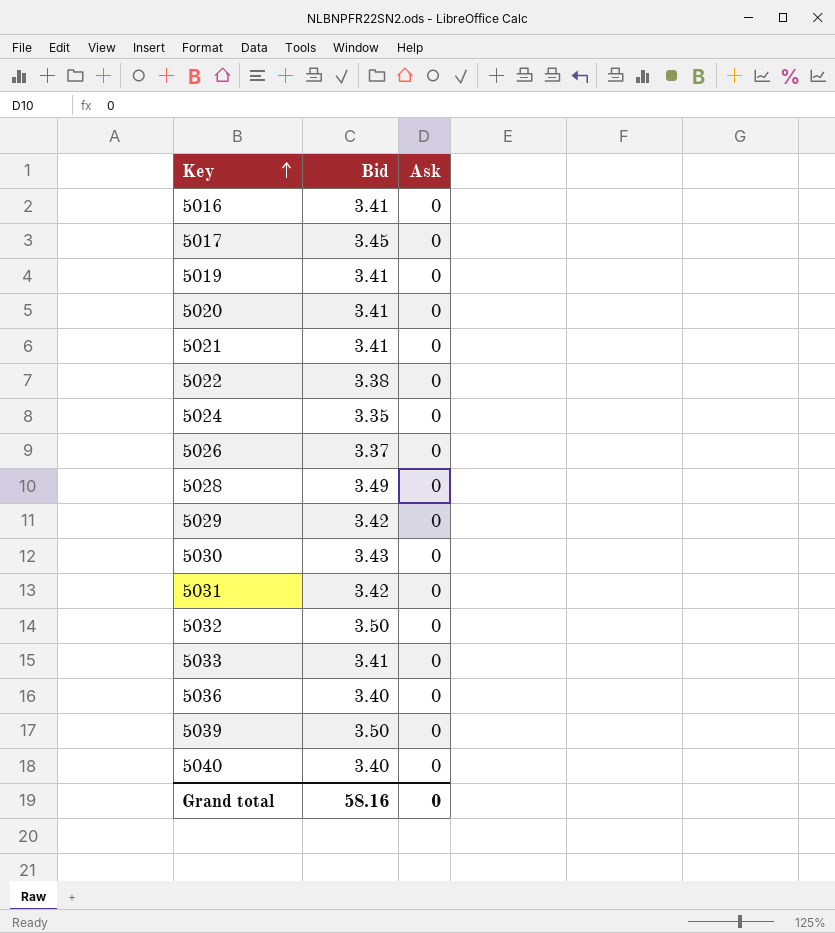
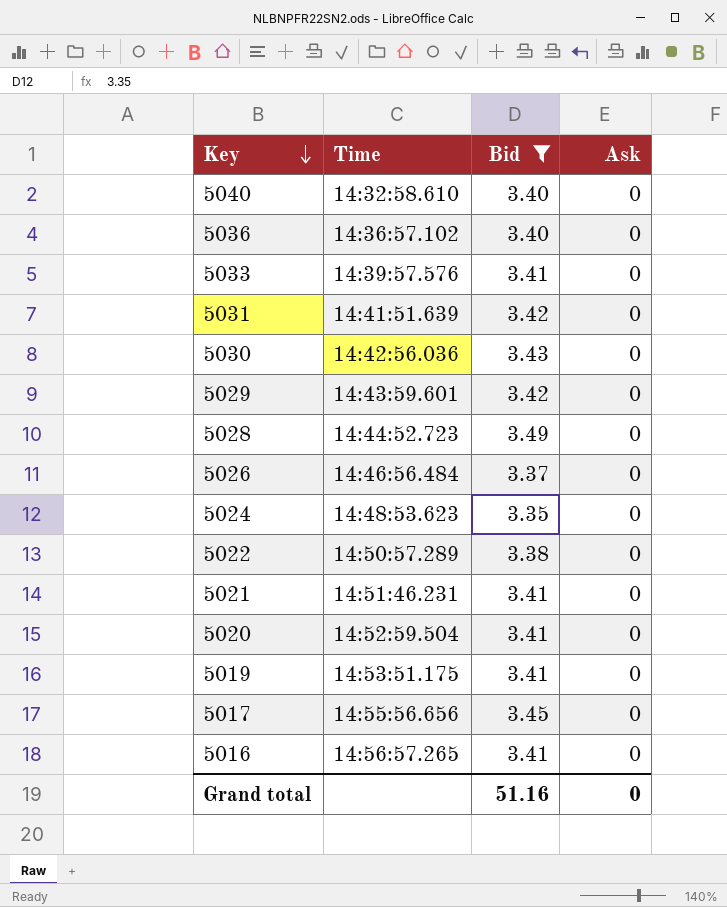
filter: none -> Bid != 3.50
row order: Key ascending -> Key descending
column Time | position: none -> 2
Grand total | Bid: 58.16 -> 51.16

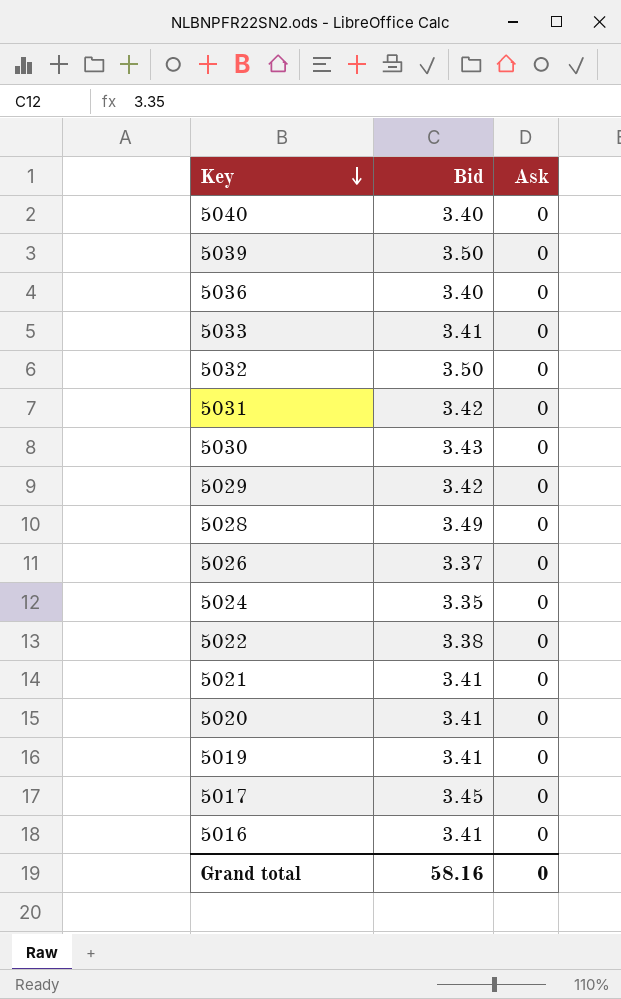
filter: Bid != 3.50 -> none
column Time | position: 2 -> none
Grand total | Bid: 51.16 -> 58.16

